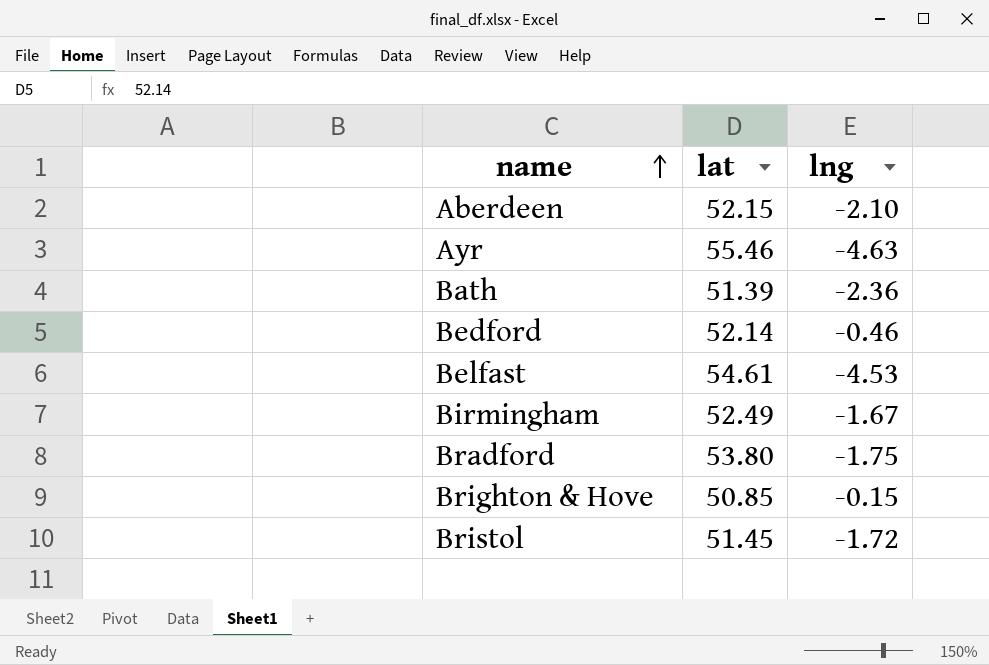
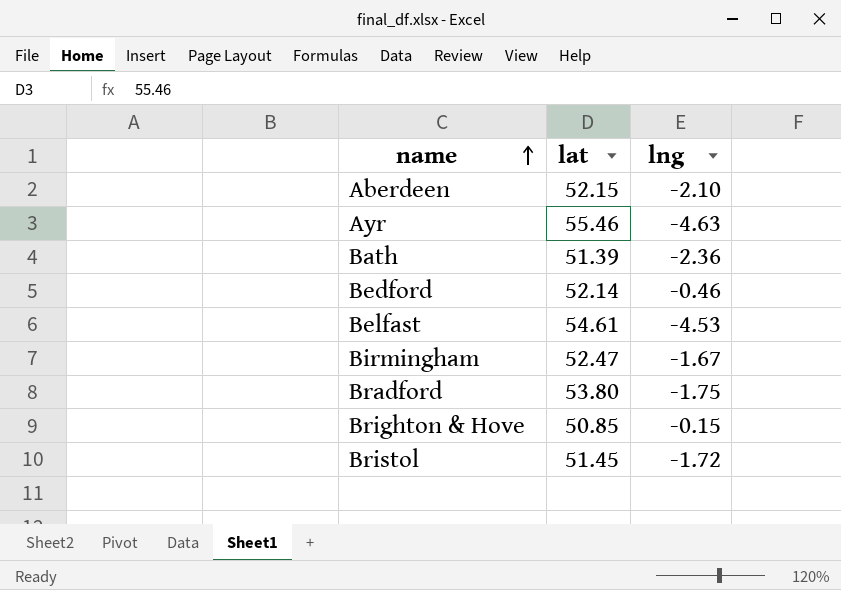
Birmingham | lat: 52.49 -> 52.47

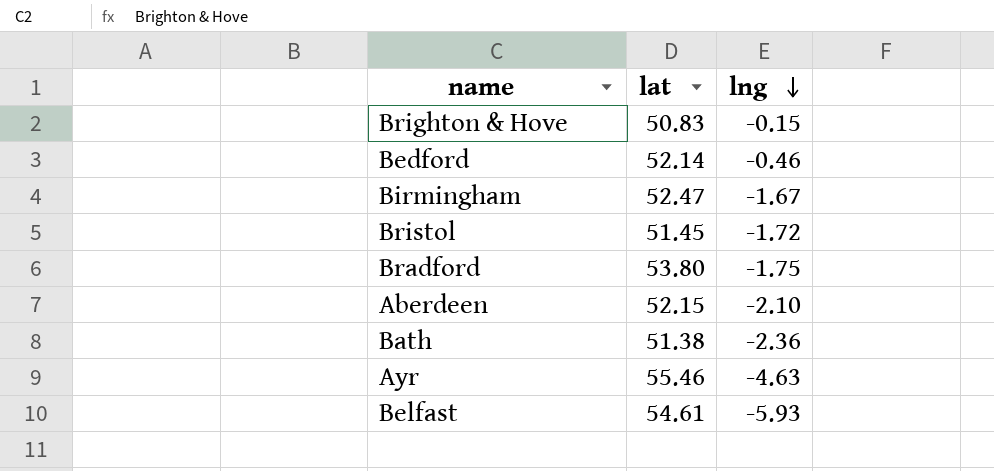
row order: name ascending -> lng descending
Brighton & Hove | lat: 50.85 -> 50.83
Bath | lat: 51.39 -> 51.38
Belfast | lng: -4.53 -> -5.93

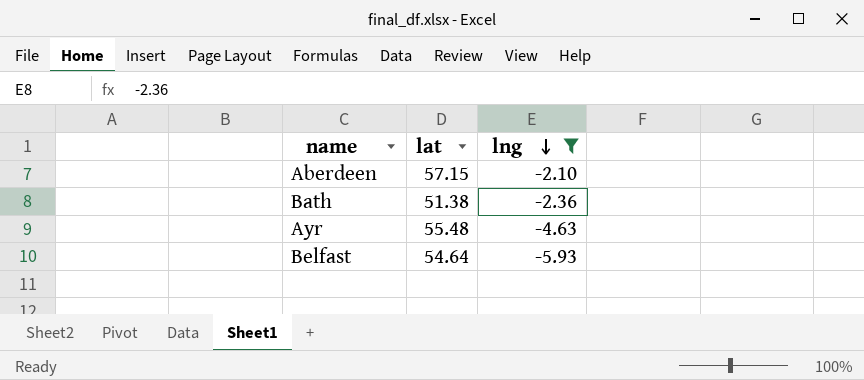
filter: none -> lng <= -2.10
Aberdeen | lat: 52.15 -> 57.15
Ayr | lat: 55.46 -> 55.48
Belfast | lat: 54.61 -> 54.64

